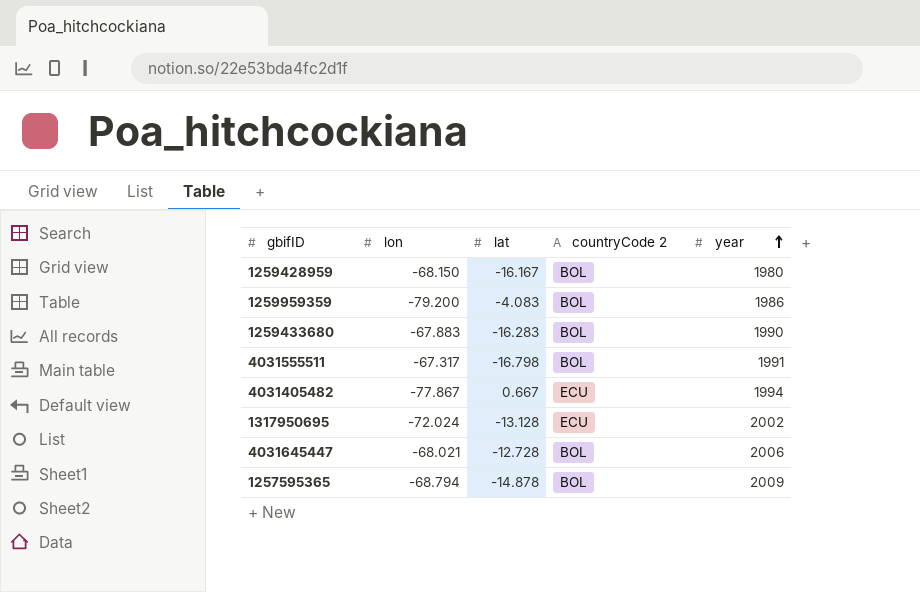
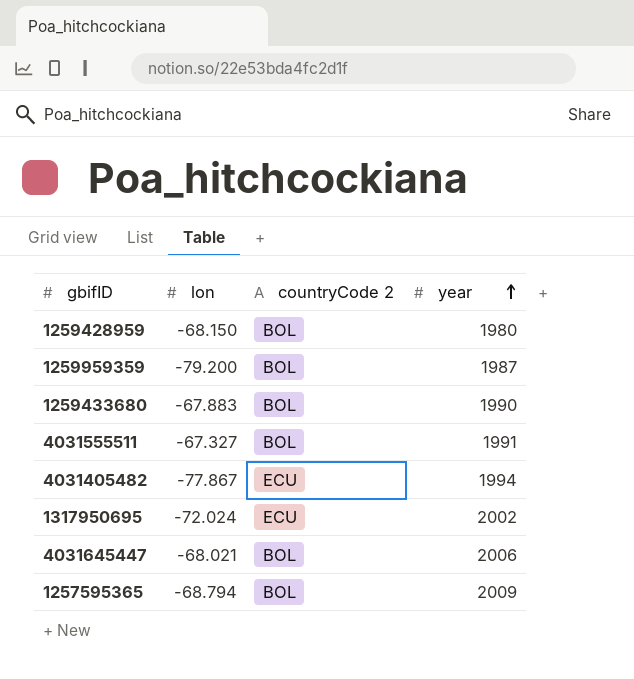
column lat | position: 3 -> none
1259959359 | year: 1986 -> 1987
4031555511 | lon: -67.317 -> -67.327

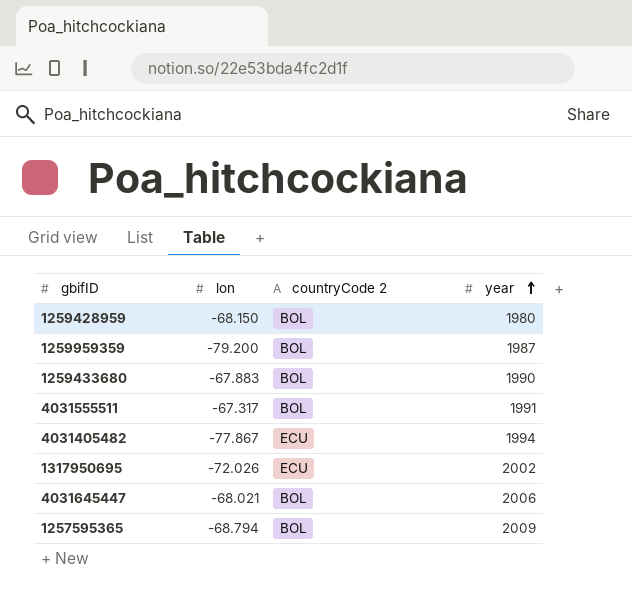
4031555511 | lon: -67.327 -> -67.317
1317950695 | lon: -72.024 -> -72.026

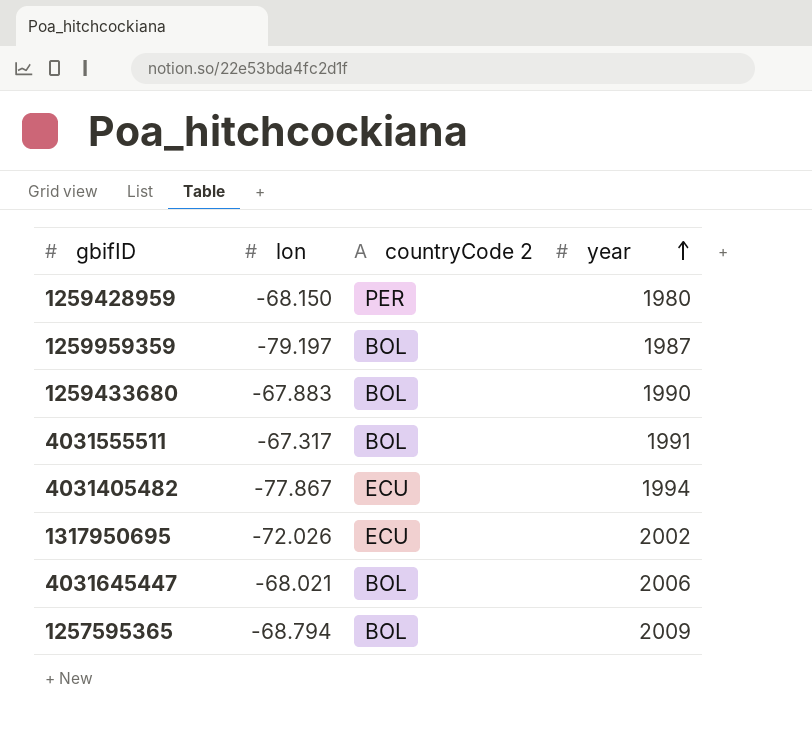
1259428959 | countryCode 2: BOL -> PER
1259959359 | lon: -79.200 -> -79.197

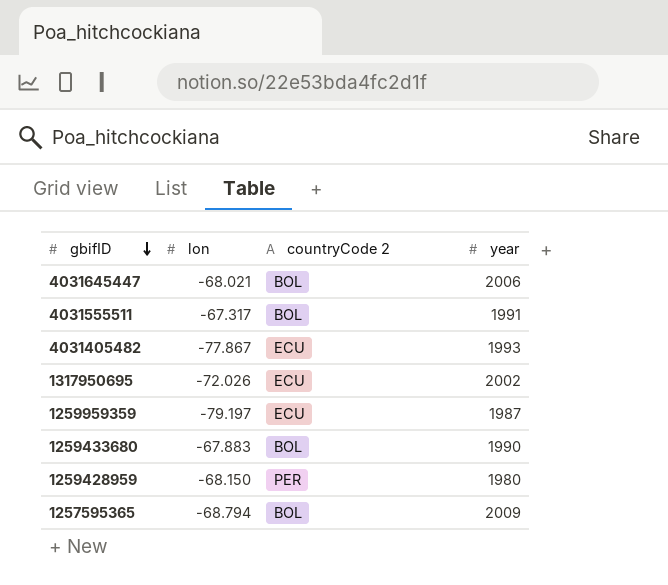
row order: year ascending -> gbifID descending
4031405482 | year: 1994 -> 1993
1259959359 | countryCode 2: BOL -> ECU

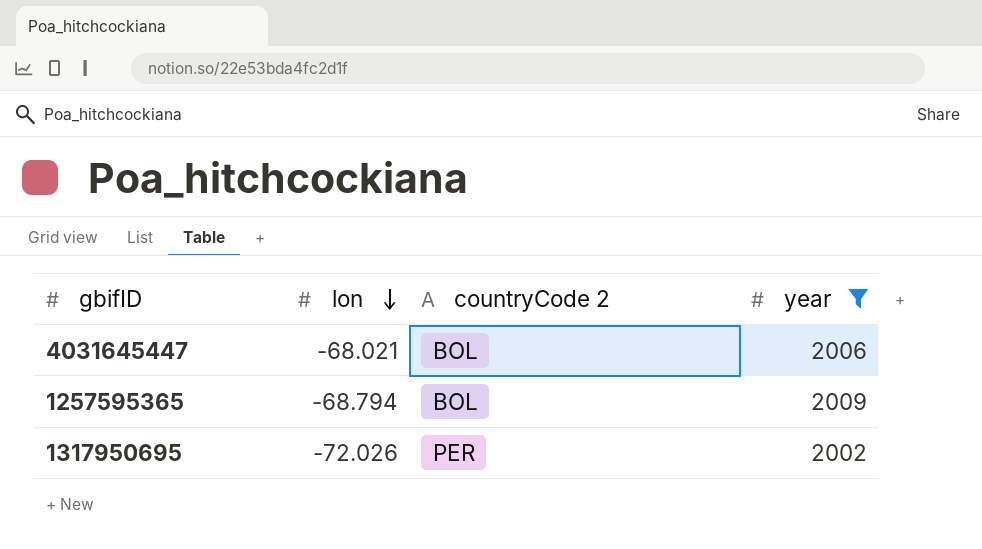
filter: none -> year >= 2002
row order: gbifID descending -> lon descending
1317950695 | countryCode 2: ECU -> PER

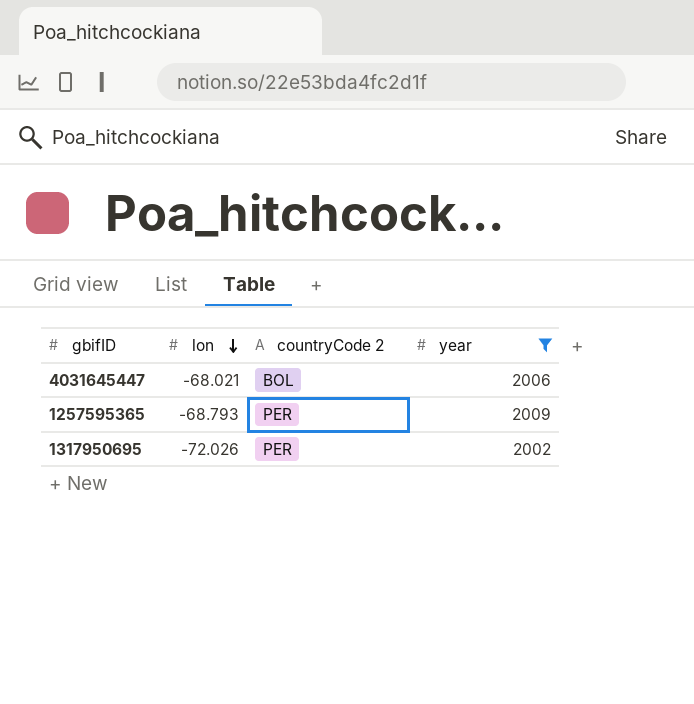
1257595365 | lon: -68.794 -> -68.793
1257595365 | countryCode 2: BOL -> PER

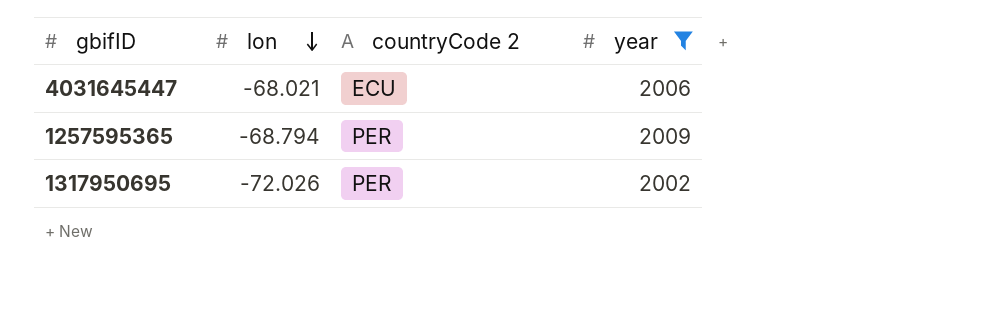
4031645447 | countryCode 2: BOL -> ECU
1257595365 | lon: -68.793 -> -68.794

